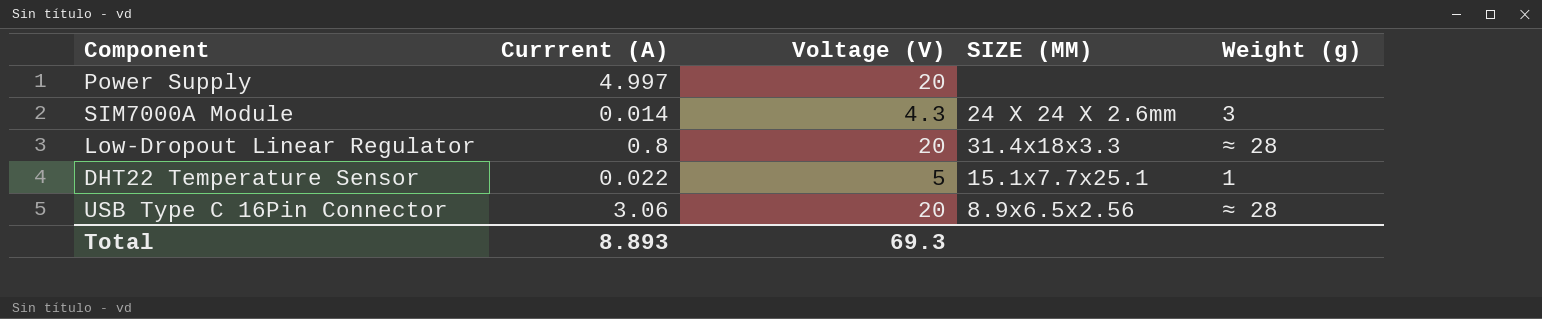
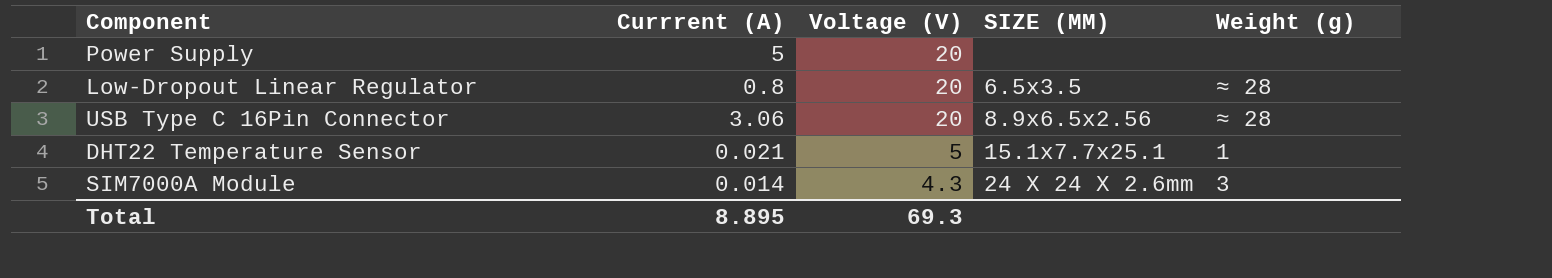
row order: none -> Voltage (V) descending
Power Supply | Currrent (A): 4.997 -> 5
Low-Dropout Linear Regulator | SIZE (MM): 31.4x18x3.3 -> 6.5x3.5
DHT22 Temperature Sensor | Currrent (A): 0.022 -> 0.021
Total | Currrent (A): 8.893 -> 8.895

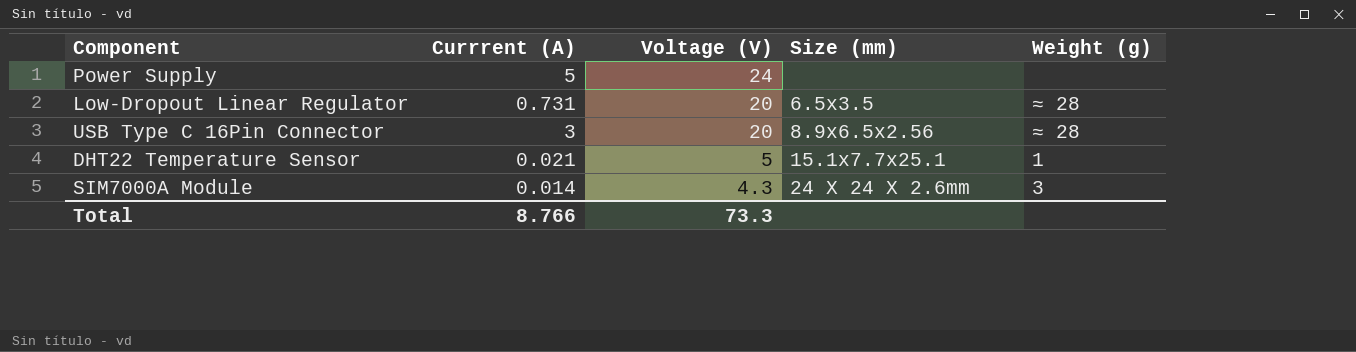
column name: SIZE (MM) -> Size (mm)
Power Supply | Voltage (V): 20 -> 24
Low-Dropout Linear Regulator | Currrent (A): 0.8 -> 0.731
USB Type C 16Pin Connector | Currrent (A): 3.06 -> 3
Total | Currrent (A): 8.895 -> 8.766
Total | Voltage (V): 69.3 -> 73.3

